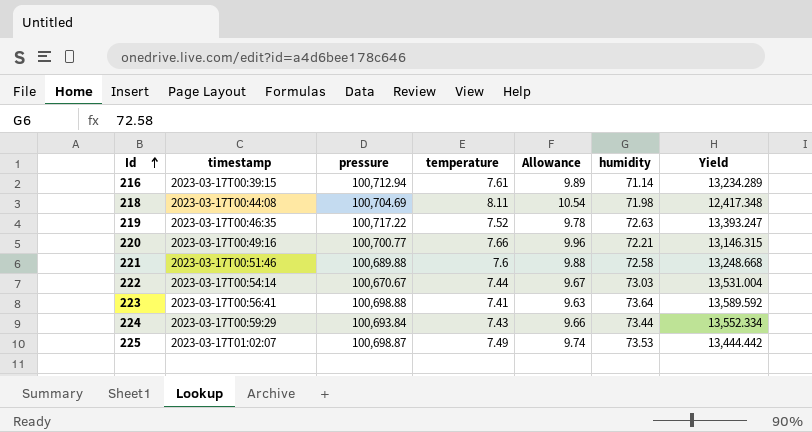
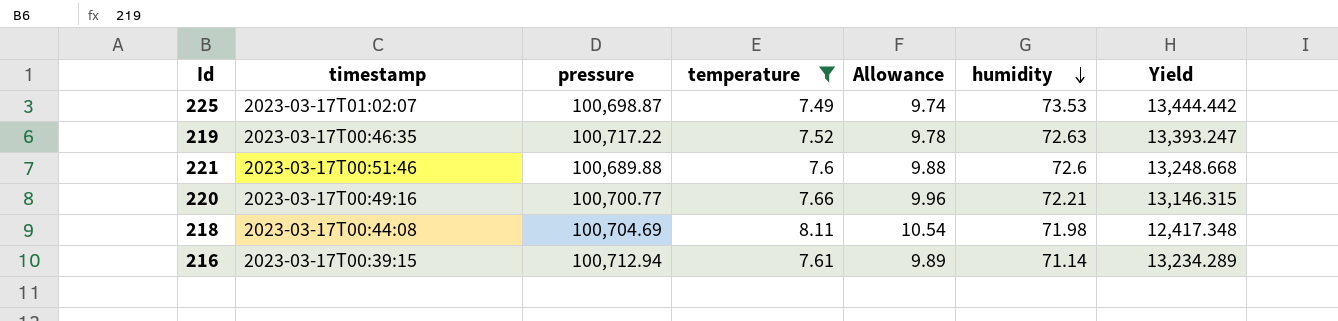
filter: none -> temperature >= 7.49
row order: Id ascending -> humidity descending
221 | humidity: 72.58 -> 72.6

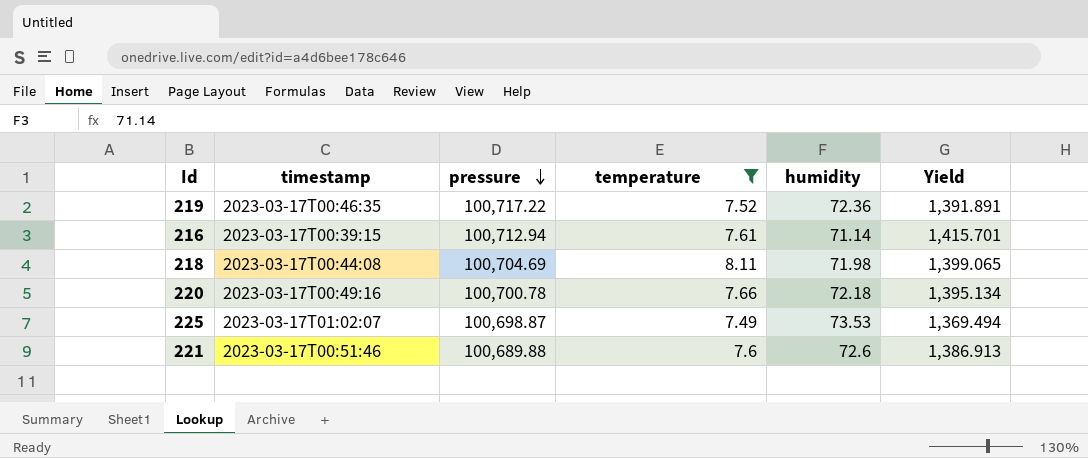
row order: humidity descending -> pressure descending
column Allowance | formula: [temperature] * 1.3 -> none
column Yield | formula: [pressure] / [temperature] -> [pressure] / [humidity]
219 | humidity: 72.63 -> 72.36
220 | pressure: 100,700.77 -> 100,700.78
220 | humidity: 72.21 -> 72.18

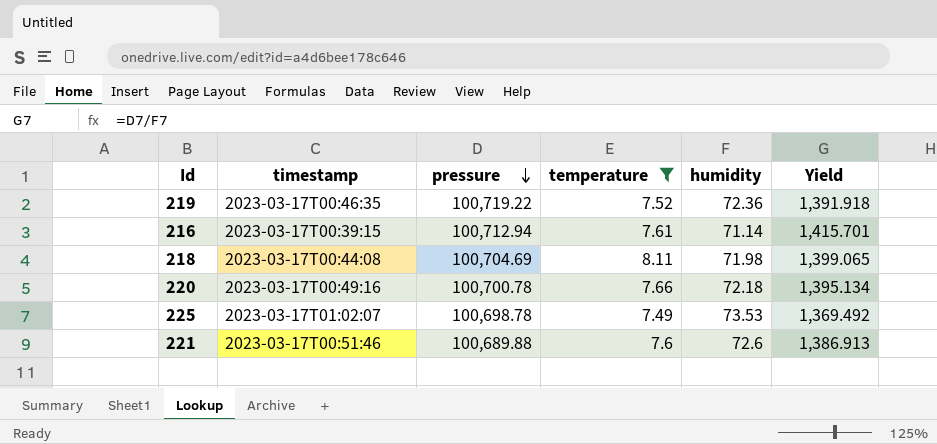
219 | pressure: 100,717.22 -> 100,719.22
219 | Yield: 1,391.891 -> 1,391.918
225 | pressure: 100,698.87 -> 100,698.78
225 | Yield: 1,369.494 -> 1,369.492

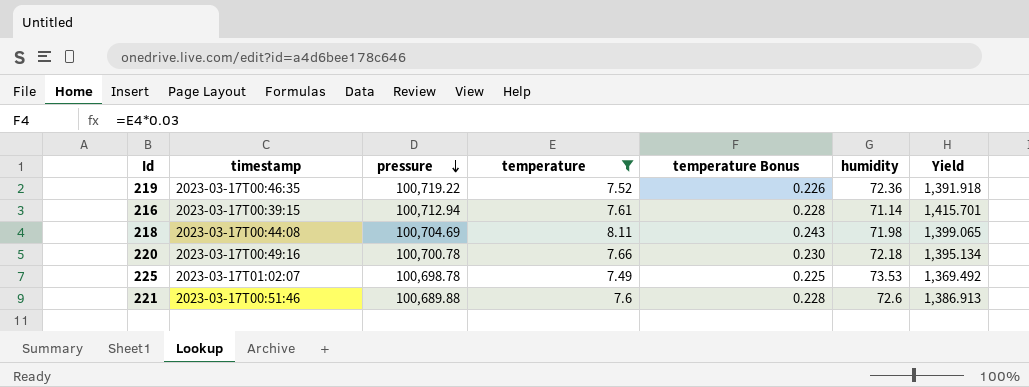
column temperature Bonus | formula: none -> [temperature] * 0.03

